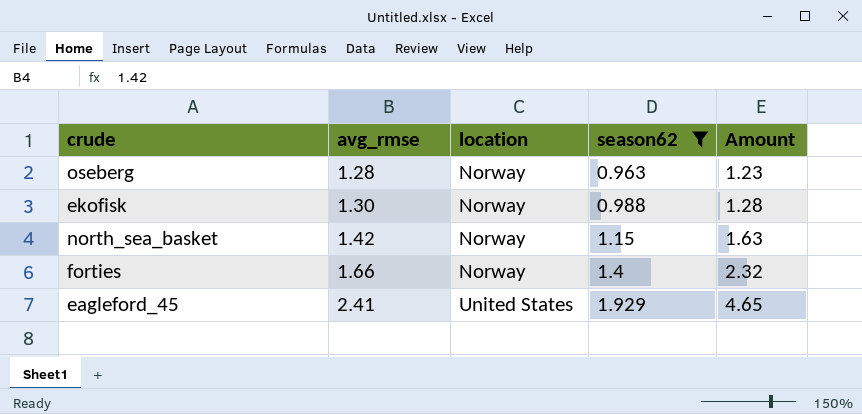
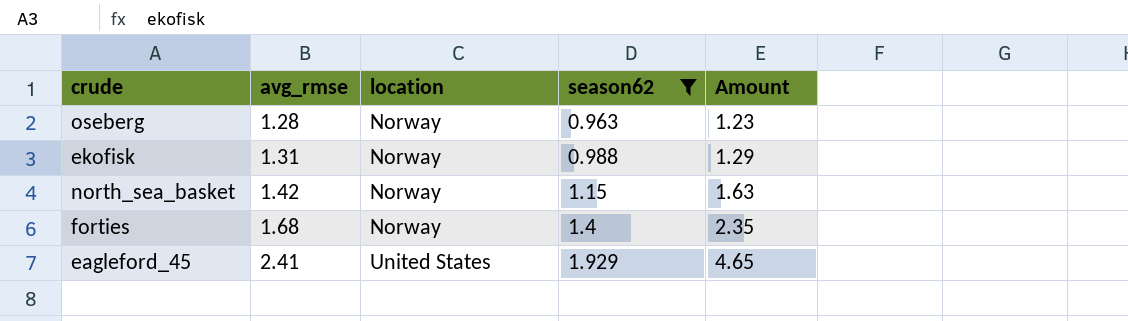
ekofisk | avg_rmse: 1.30 -> 1.31
ekofisk | Amount: 1.28 -> 1.29
forties | avg_rmse: 1.66 -> 1.68
forties | Amount: 2.32 -> 2.35

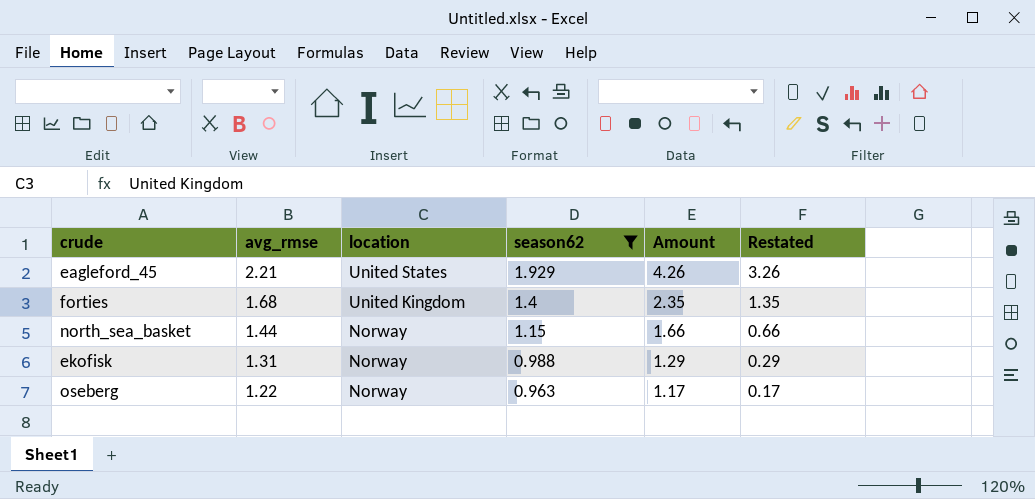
row order: avg_rmse ascending -> avg_rmse descending
column Restated | formula: none -> [Amount] - 1
eagleford_45 | avg_rmse: 2.41 -> 2.21
eagleford_45 | Amount: 4.65 -> 4.26
forties | location: Norway -> United Kingdom
north_sea_basket | avg_rmse: 1.42 -> 1.44
north_sea_basket | Amount: 1.63 -> 1.66
oseberg | avg_rmse: 1.28 -> 1.22
oseberg | Amount: 1.23 -> 1.17

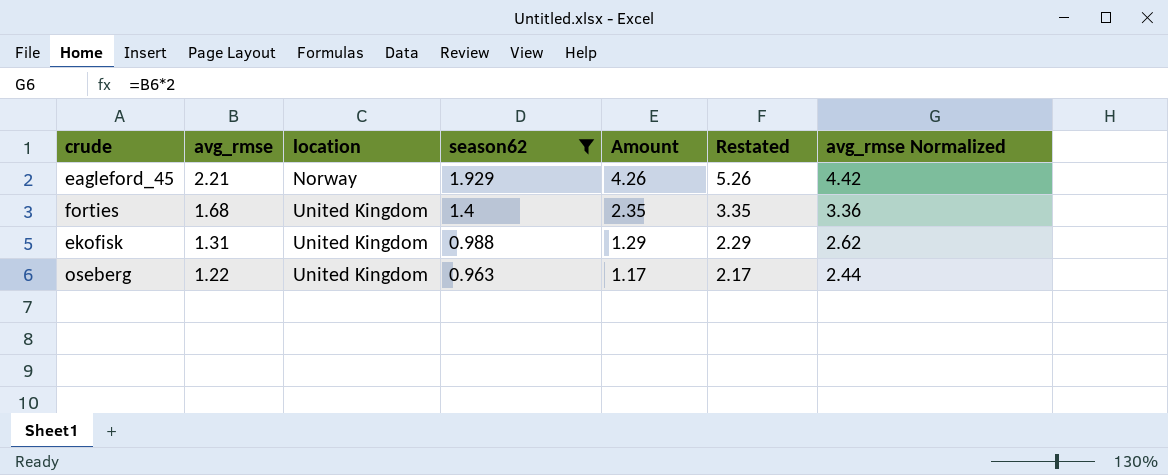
column Restated | formula: [Amount] - 1 -> [Amount] + 1
column avg_rmse Normalized | formula: none -> [avg_rmse] * 2
row north_sea_basket: 1.44 | Norway | 1.15 | 1.66 | 0.66 -> none
eagleford_45 | location: United States -> Norway
ekofisk | location: Norway -> United Kingdom
oseberg | location: Norway -> United Kingdom

